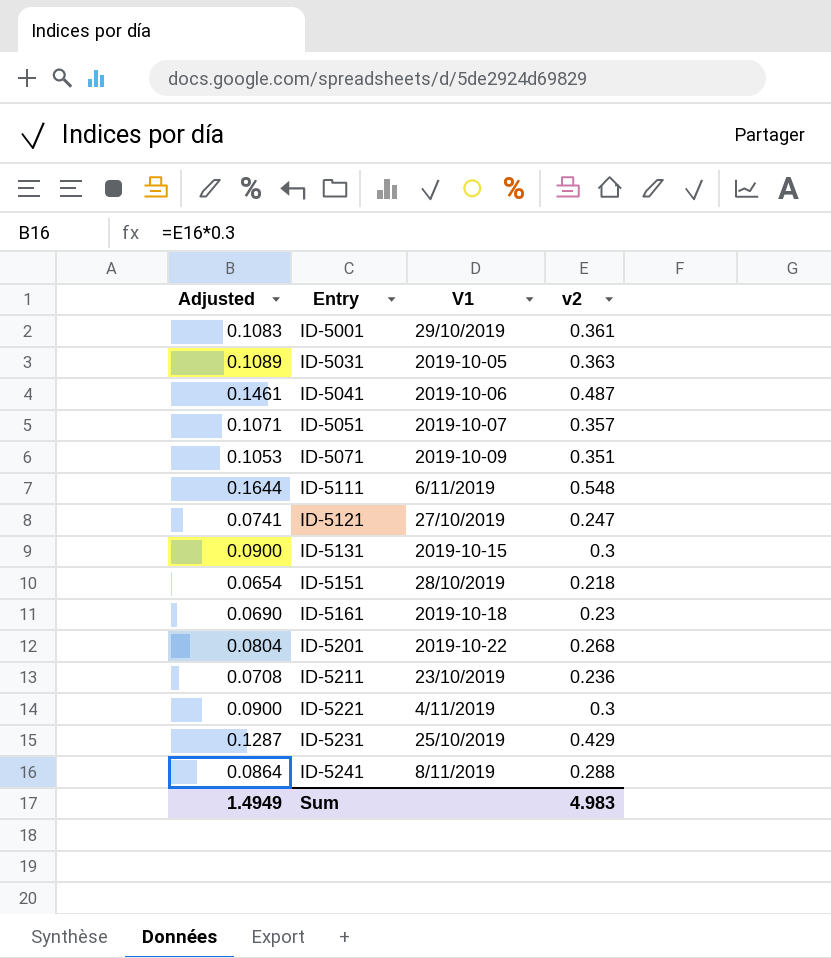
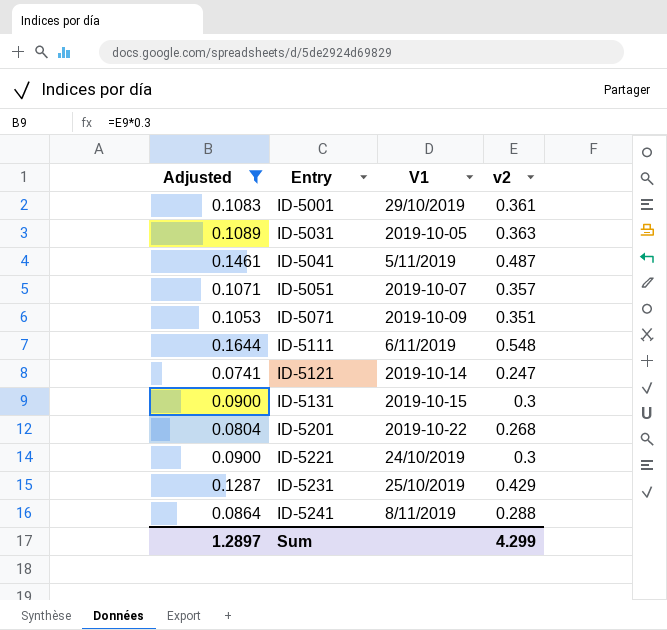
filter: none -> Adjusted >= 0.0741
ID-5041 | V1: 2019-10-06 -> 5/11/2019
ID-5121 | V1: 27/10/2019 -> 2019-10-14
ID-5221 | V1: 4/11/2019 -> 24/10/2019
Sum | Adjusted: 1.4949 -> 1.2897
Sum | v2: 4.983 -> 4.299

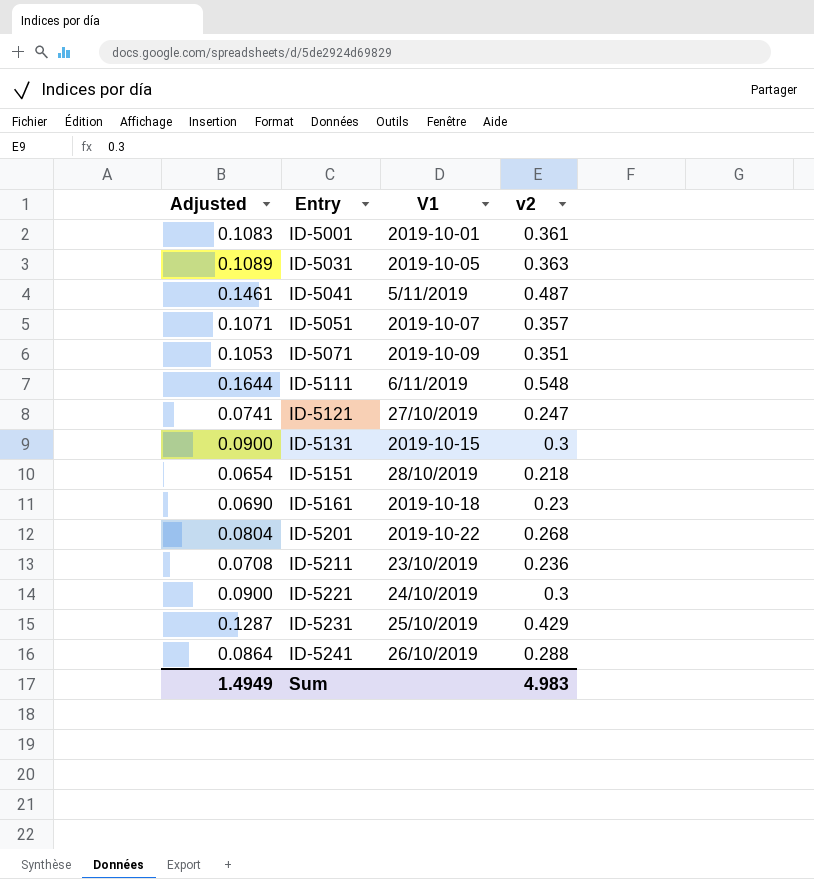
filter: Adjusted >= 0.0741 -> none
ID-5001 | V1: 29/10/2019 -> 2019-10-01
ID-5121 | V1: 2019-10-14 -> 27/10/2019
ID-5241 | V1: 8/11/2019 -> 26/10/2019
Sum | Adjusted: 1.2897 -> 1.4949
Sum | v2: 4.299 -> 4.983

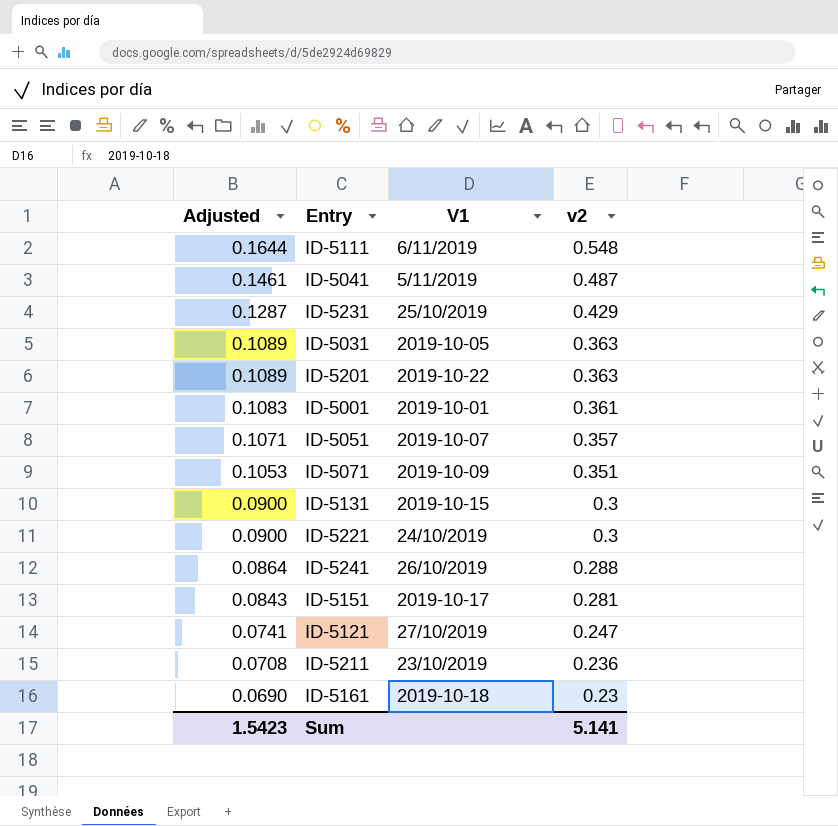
row order: Entry ascending -> Adjusted descending
ID-5201 | Adjusted: 0.0804 -> 0.1089
ID-5201 | v2: 0.268 -> 0.363
ID-5151 | Adjusted: 0.0654 -> 0.0843
ID-5151 | V1: 28/10/2019 -> 2019-10-17
ID-5151 | v2: 0.218 -> 0.281
Sum | Adjusted: 1.4949 -> 1.5423
Sum | v2: 4.983 -> 5.141

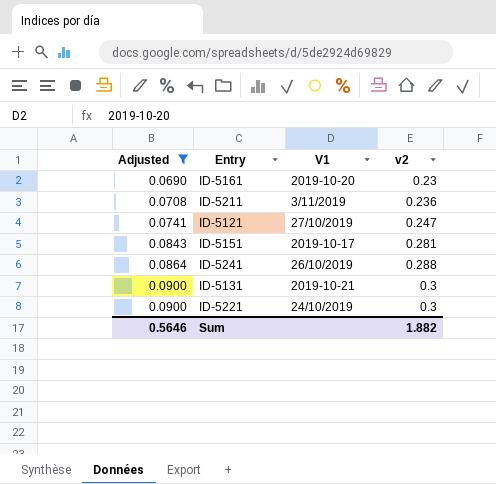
filter: none -> Adjusted <= 0.0900
row order: Adjusted descending -> Adjusted ascending
ID-5161 | V1: 2019-10-18 -> 2019-10-20
ID-5211 | V1: 23/10/2019 -> 3/11/2019
ID-5131 | V1: 2019-10-15 -> 2019-10-21
Sum | Adjusted: 1.5423 -> 0.5646
Sum | v2: 5.141 -> 1.882

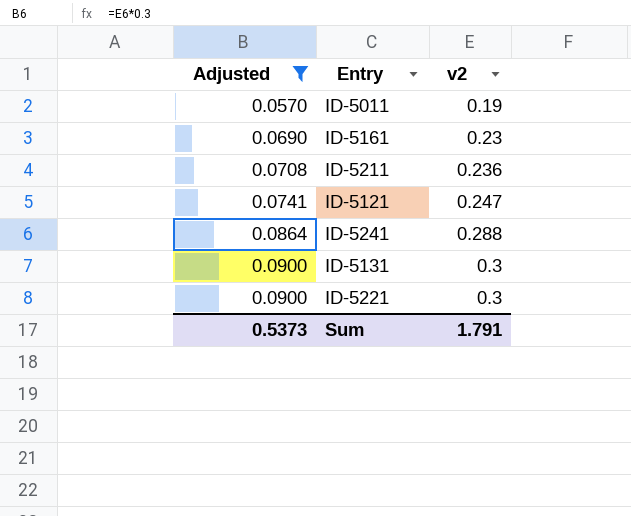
column V1 | position: 3 -> none
row ID-5151: 0.0843 | 2019-10-17 | 0.281 -> none
row ID-5011: none -> 0.0570 | 0.19
Sum | Adjusted: 0.5646 -> 0.5373
Sum | v2: 1.882 -> 1.791

